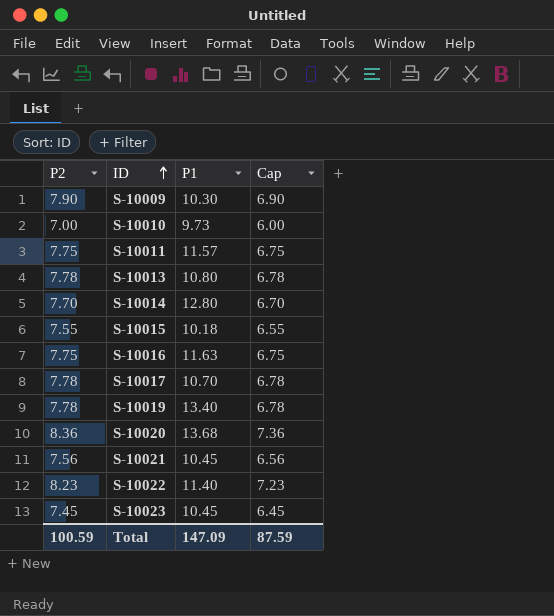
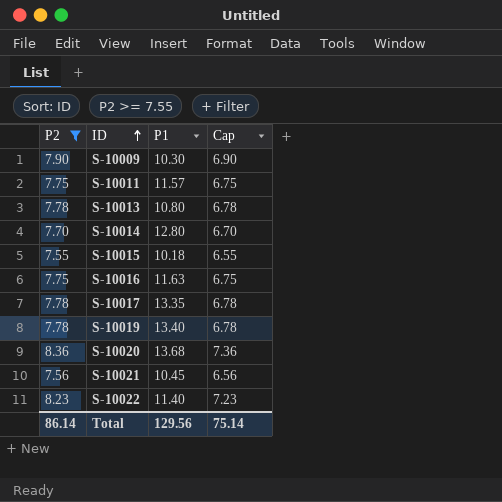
filter: none -> P2 >= 7.55
S-10017 | P1: 10.70 -> 13.35
Total | P2: 100.59 -> 86.14
Total | P1: 147.09 -> 129.56
Total | Cap: 87.59 -> 75.14

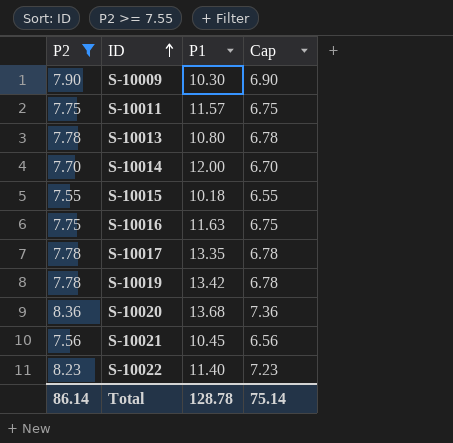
S-10014 | P1: 12.80 -> 12.00
S-10019 | P1: 13.40 -> 13.42
Total | P1: 129.56 -> 128.78

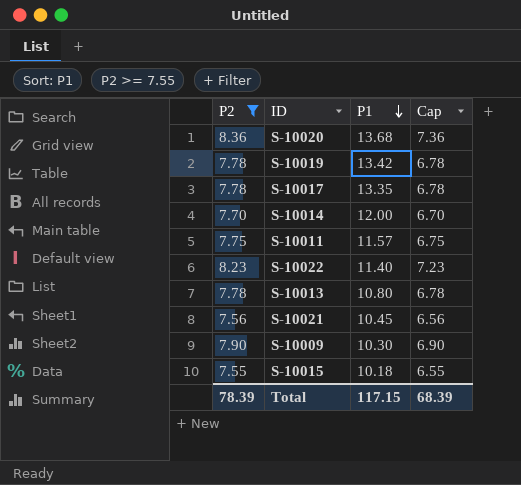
row order: ID ascending -> P1 descending
row S-10016: 7.75 | 11.63 | 6.75 -> none
Total | P2: 86.14 -> 78.39
Total | P1: 128.78 -> 117.15
Total | Cap: 75.14 -> 68.39

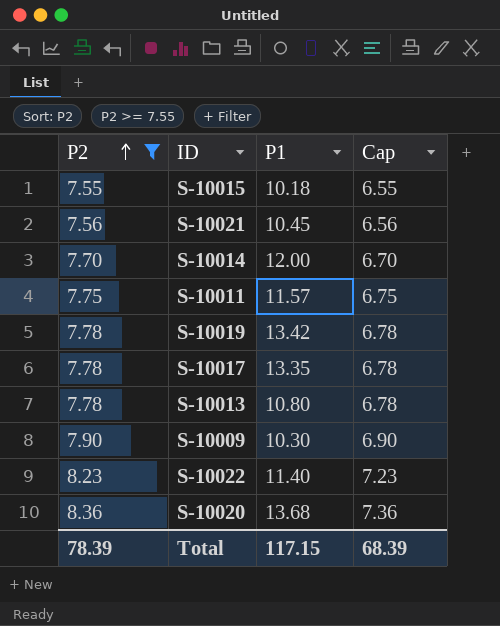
row order: P1 descending -> P2 ascending

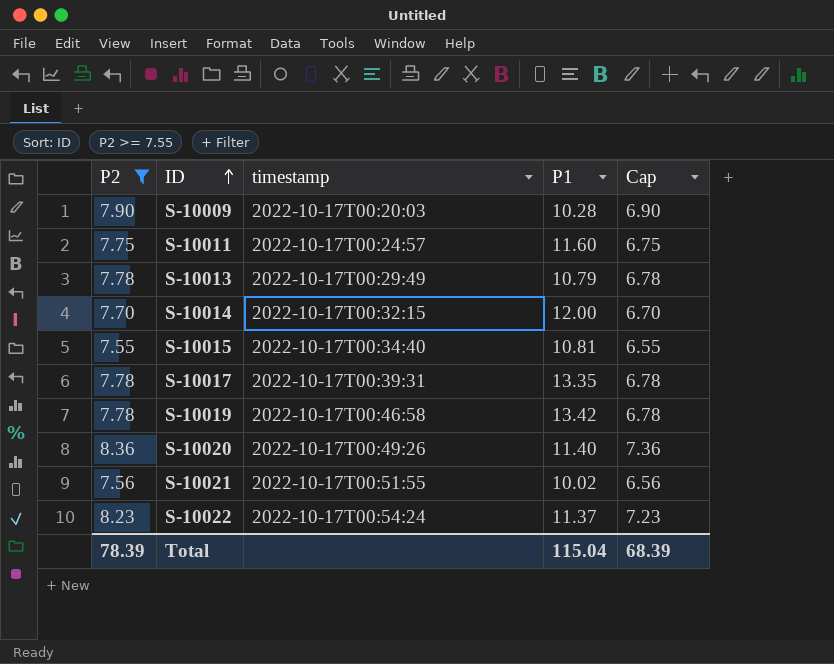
row order: P2 ascending -> ID ascending
column timestamp | position: none -> 3
S-10009 | P1: 10.30 -> 10.28
S-10011 | P1: 11.57 -> 11.60
S-10013 | P1: 10.80 -> 10.79
S-10015 | P1: 10.18 -> 10.81
S-10020 | P1: 13.68 -> 11.40
S-10021 | P1: 10.45 -> 10.02
S-10022 | P1: 11.40 -> 11.37
Total | P1: 117.15 -> 115.04

